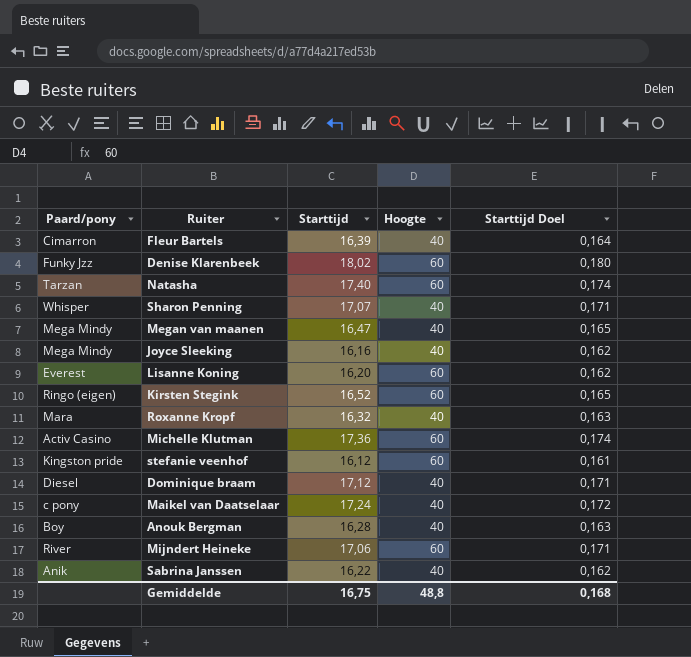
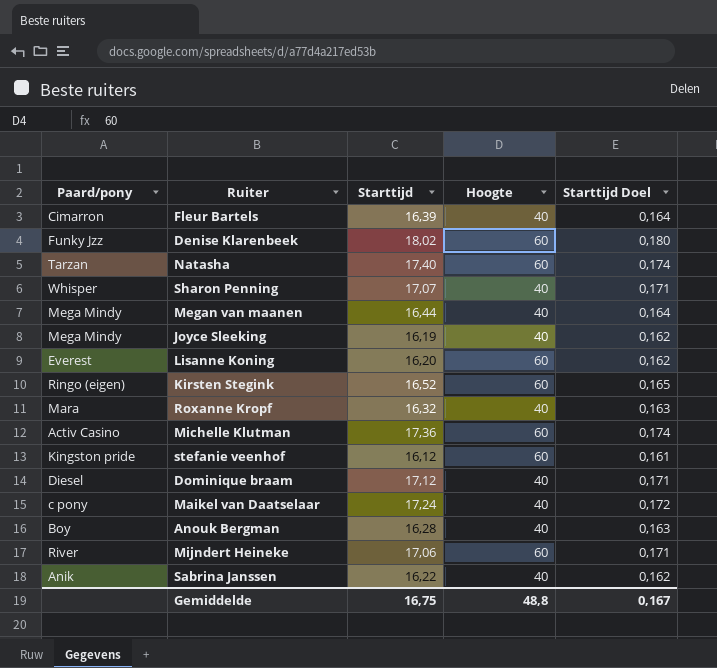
Megan van maanen | Starttijd: 16,47 -> 16,44
Megan van maanen | Starttijd Doel: 0,165 -> 0,164
Joyce Sleeking | Starttijd: 16,16 -> 16,19
Gemiddelde | Starttijd Doel: 0,168 -> 0,167

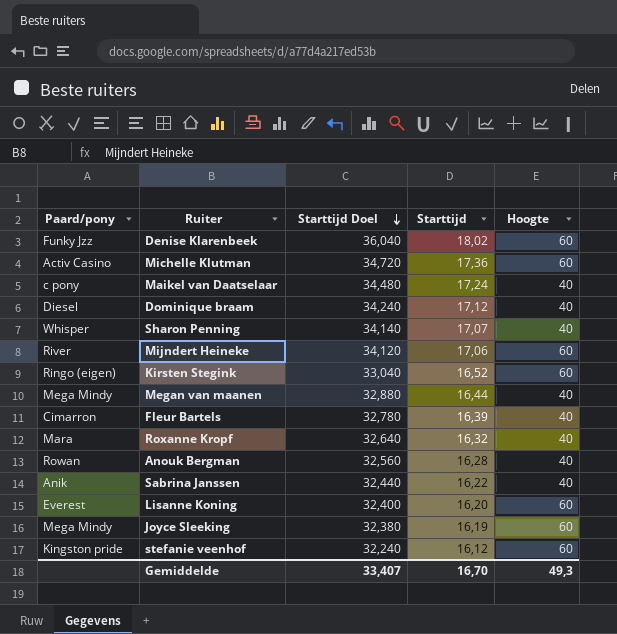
row order: none -> Starttijd Doel descending
column Starttijd Doel | formula: [Starttijd] * 0,01 -> [Starttijd] * 2
column Starttijd Doel | position: 5 -> 3
row Natasha: Tarzan | 17,40 | 60 | 0,174 -> none
Anouk Bergman | Paard/pony: Boy -> Rowan
Joyce Sleeking | Hoogte: 40 -> 60
Gemiddelde | Starttijd Doel: 0,167 -> 33,407
Gemiddelde | Starttijd: 16,75 -> 16,70
Gemiddelde | Hoogte: 48,8 -> 49,3

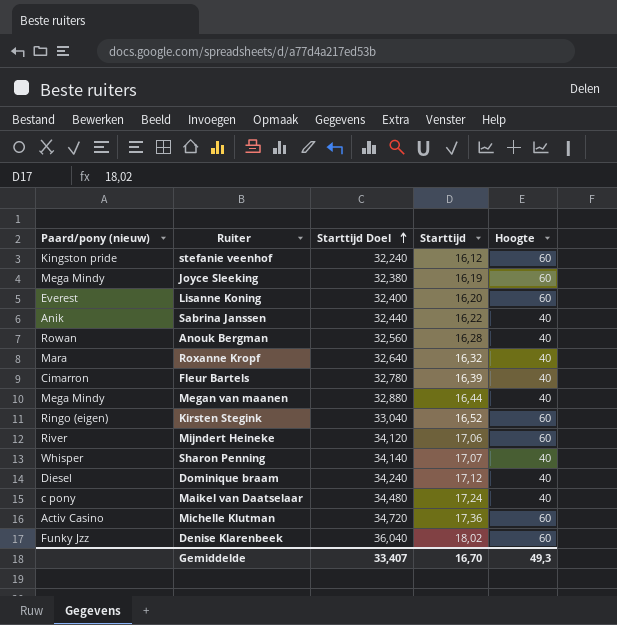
row order: Starttijd Doel descending -> Starttijd Doel ascending
column name: Paard/pony -> Paard/pony (nieuw)

